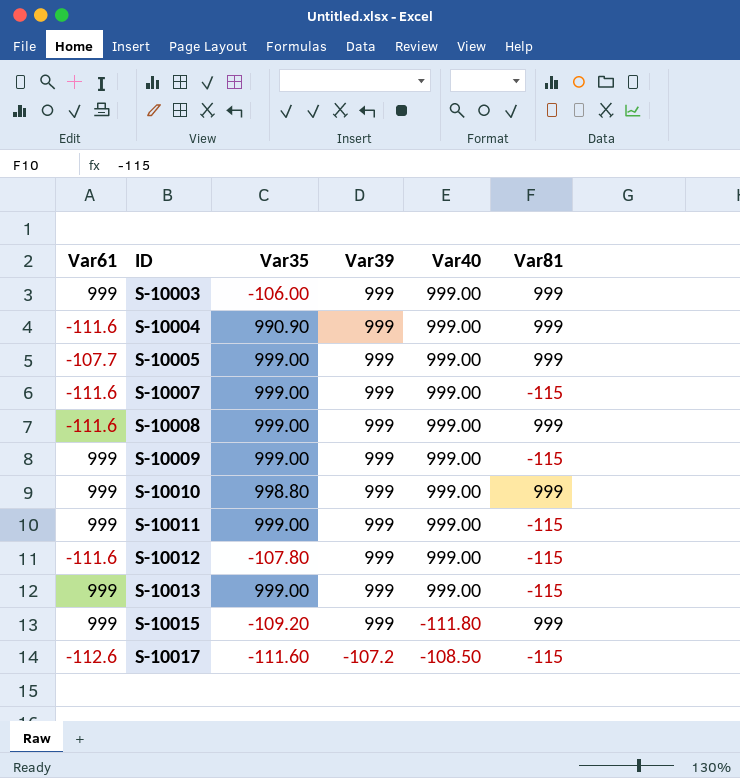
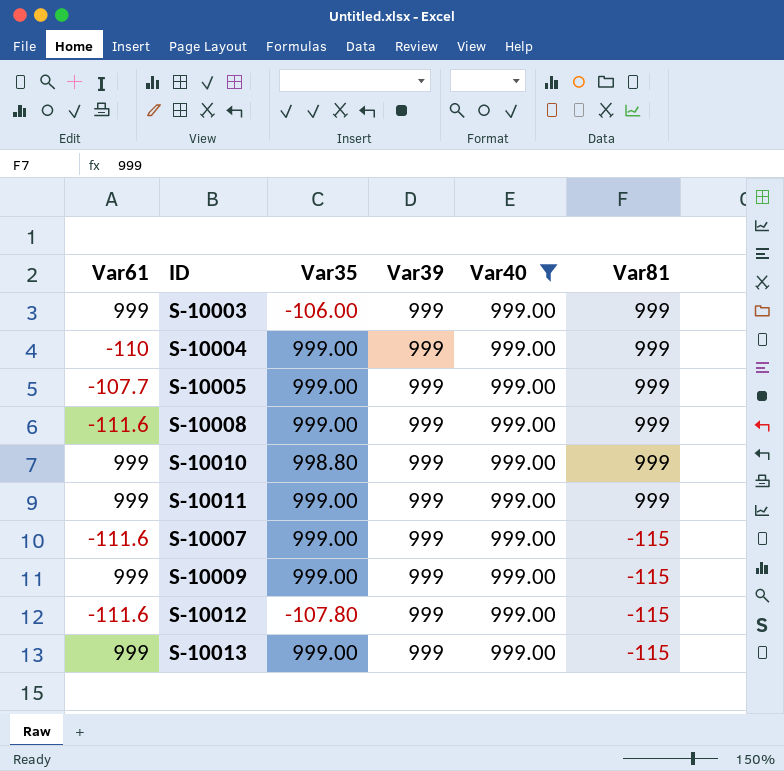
filter: none -> Var40 = 999.00
row order: ID ascending -> Var81 descending
S-10004 | Var61: -111.6 -> -110
S-10004 | Var35: 990.90 -> 999.00
S-10011 | Var81: -115 -> 999

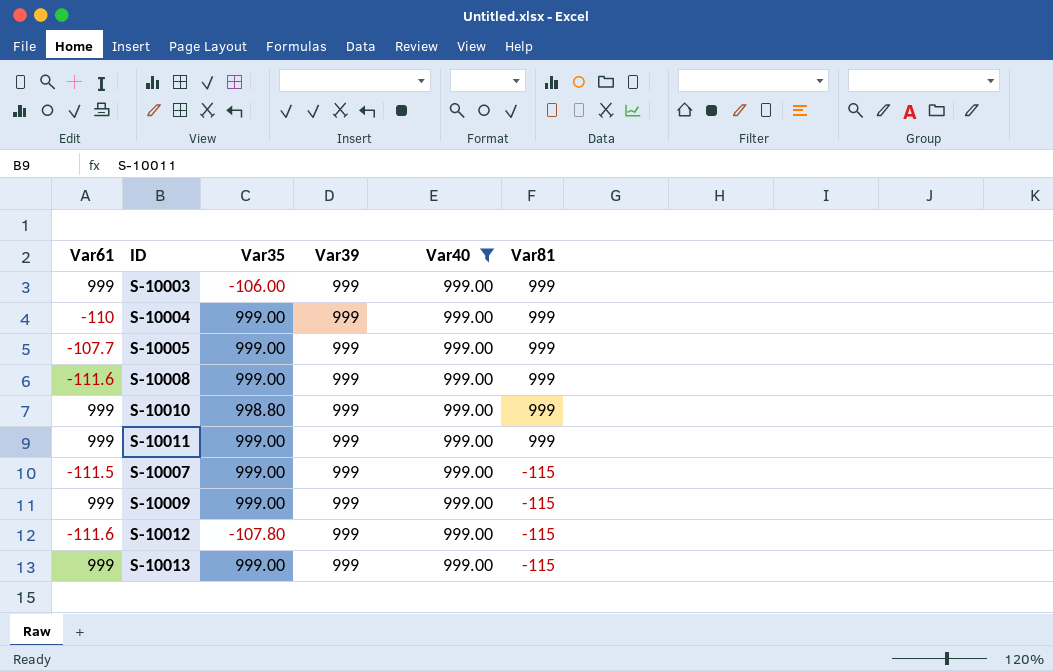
S-10007 | Var61: -111.6 -> -111.5

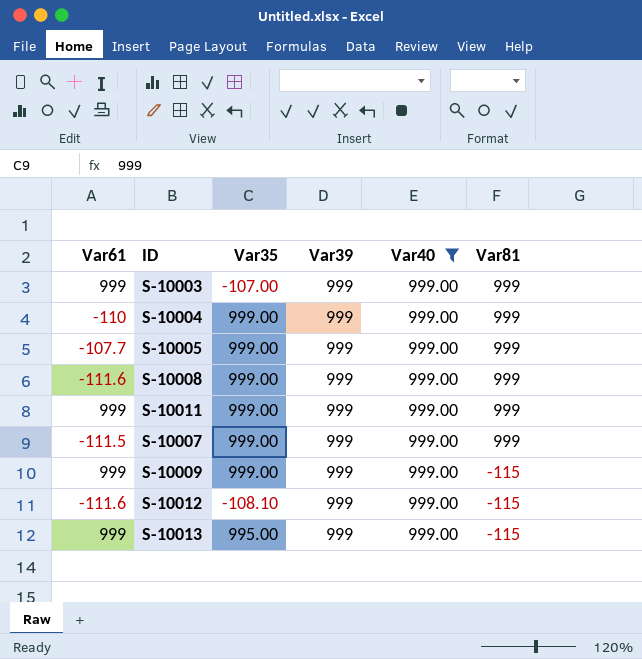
row S-10010: 999 | 998.80 | 999 | 999.00 | 999 -> none
S-10003 | Var35: -106.00 -> -107.00
S-10007 | Var81: -115 -> 999
S-10012 | Var35: -107.80 -> -108.10
S-10013 | Var35: 999.00 -> 995.00

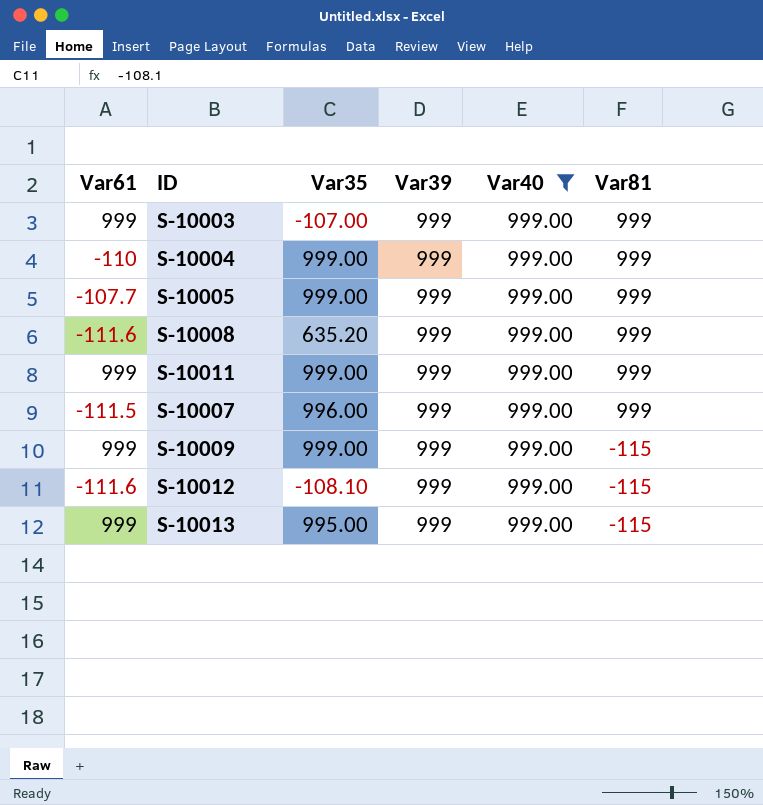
S-10008 | Var35: 999.00 -> 635.20
S-10007 | Var35: 999.00 -> 996.00

